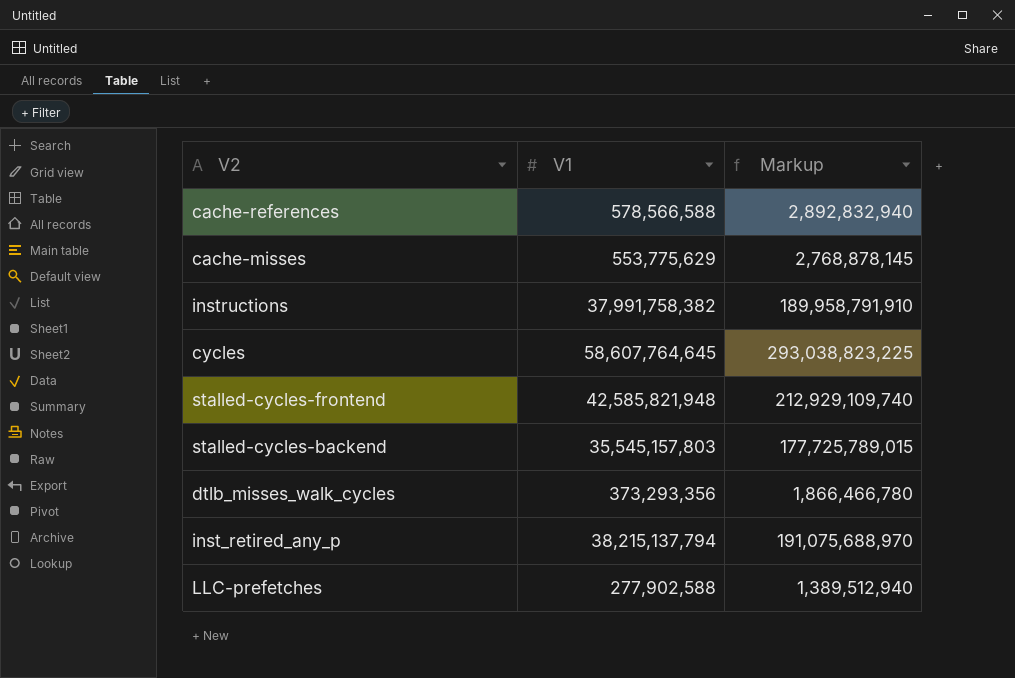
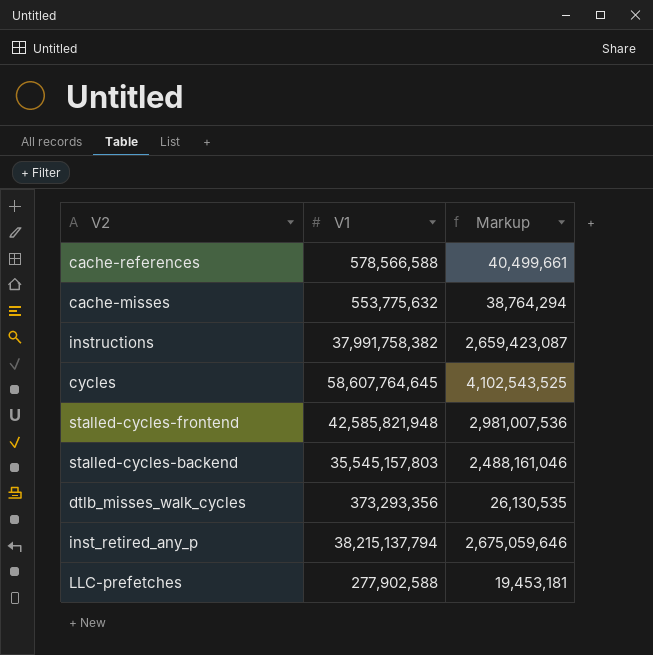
column Markup | formula: [V1] * 5 -> [V1] * 0.07
cache-misses | V1: 553,775,629 -> 553,775,632

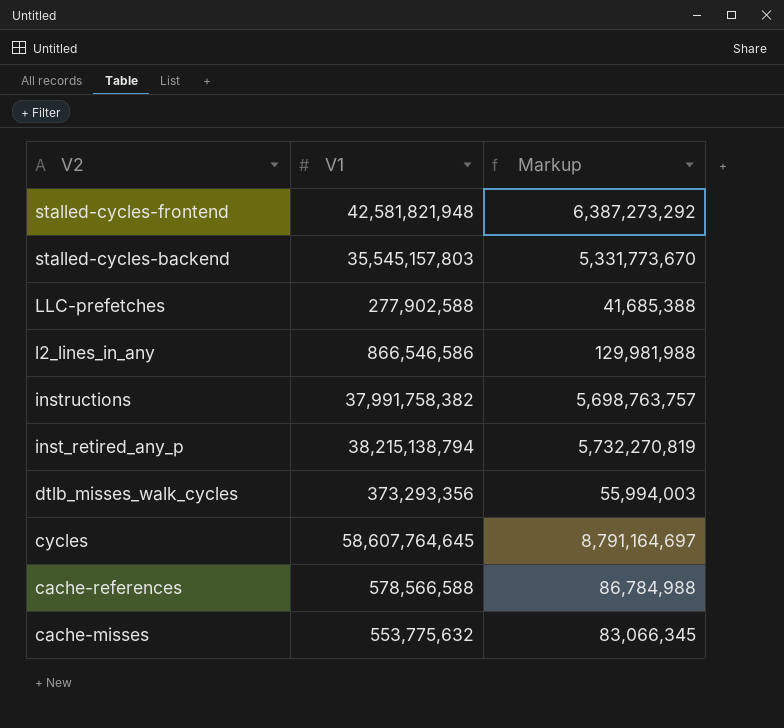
row order: none -> V2 descending
column Markup | formula: [V1] * 0.07 -> [V1] * 0.15
stalled-cycles-frontend | V1: 42,585,821,948 -> 42,581,821,948
row l2_lines_in_any: none -> 866,546,586 | 129,981,988
inst_retired_any_p | V1: 38,215,137,794 -> 38,215,138,794

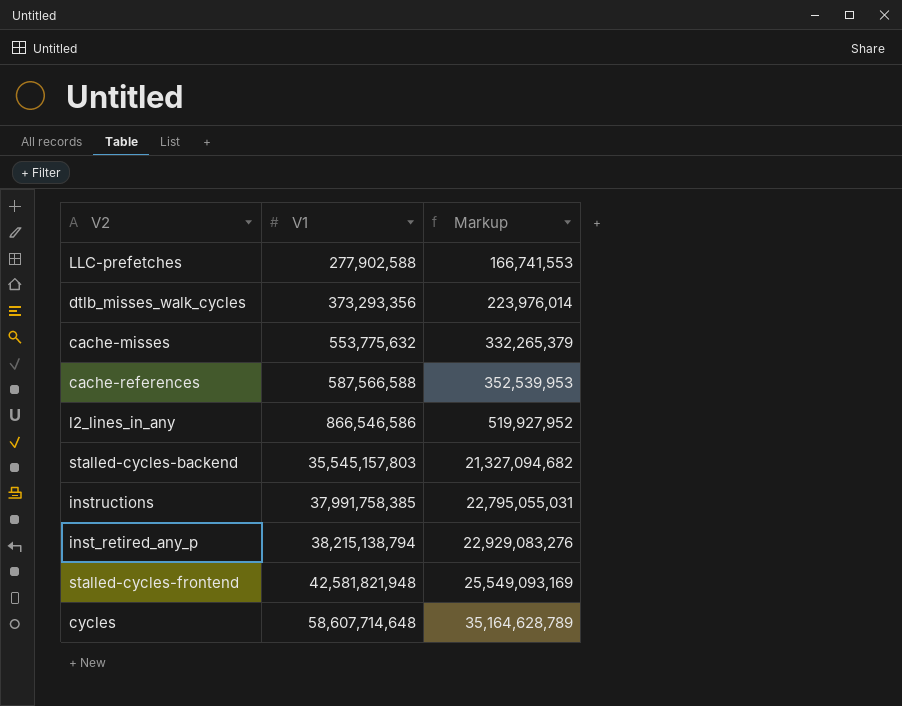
row order: V2 descending -> V1 ascending
column Markup | formula: [V1] * 0.15 -> [V1] * 0.6
cache-references | V1: 578,566,588 -> 587,566,588
instructions | V1: 37,991,758,382 -> 37,991,758,385
cycles | V1: 58,607,764,645 -> 58,607,714,648

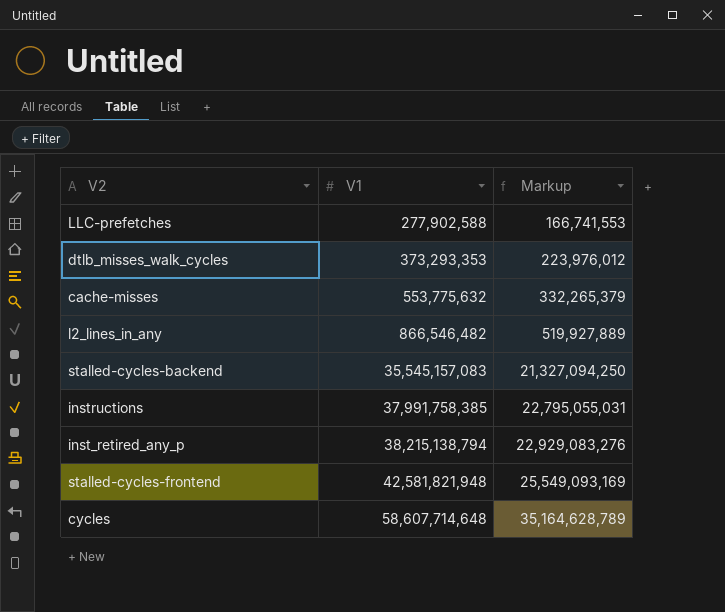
row cache-references: 587,566,588 | 352,539,953 -> none
dtlb_misses_walk_cycles | V1: 373,293,356 -> 373,293,353
dtlb_misses_walk_cycles | Markup: 223,976,014 -> 223,976,012
l2_lines_in_any | V1: 866,546,586 -> 866,546,482
l2_lines_in_any | Markup: 519,927,952 -> 519,927,889
stalled-cycles-backend | V1: 35,545,157,803 -> 35,545,157,083
stalled-cycles-backend | Markup: 21,327,094,682 -> 21,327,094,250

